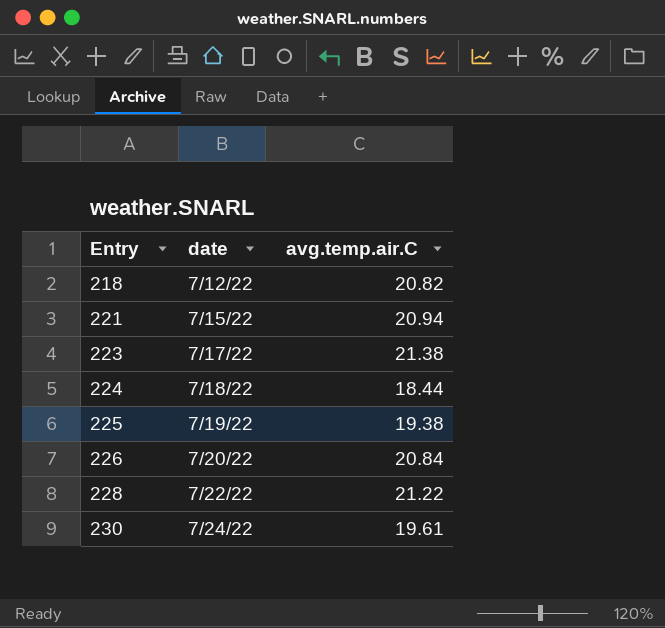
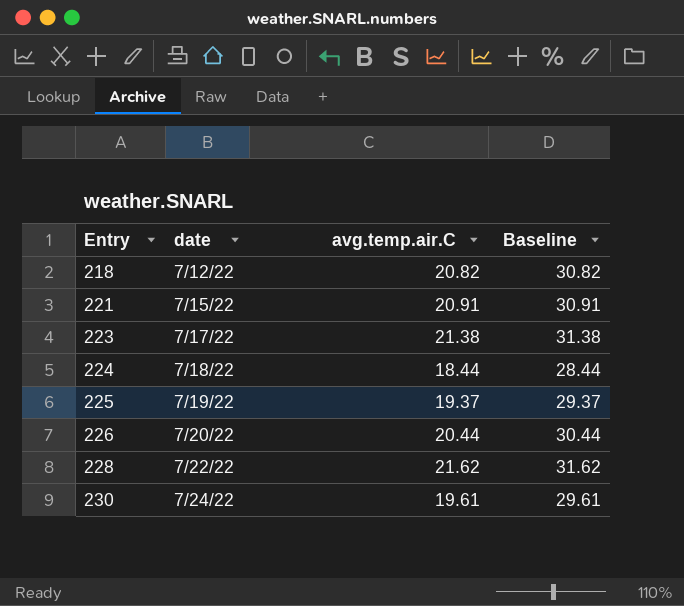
column Baseline | formula: none -> [avg.temp.air.C] + 10
221 | avg.temp.air.C: 20.94 -> 20.91
225 | avg.temp.air.C: 19.38 -> 19.37
226 | avg.temp.air.C: 20.84 -> 20.44
228 | avg.temp.air.C: 21.22 -> 21.62

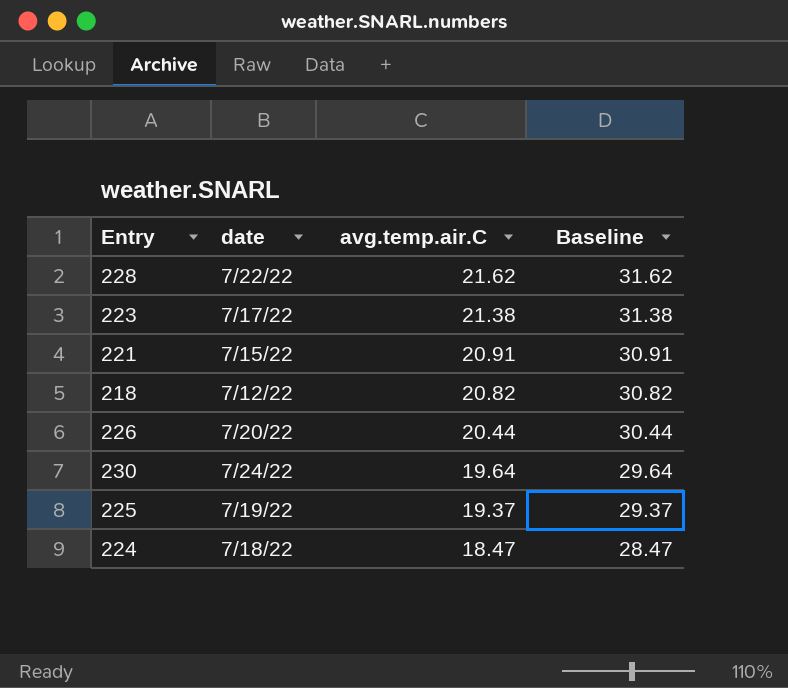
row order: Entry ascending -> avg.temp.air.C descending
230 | avg.temp.air.C: 19.61 -> 19.64
230 | Baseline: 29.61 -> 29.64
224 | avg.temp.air.C: 18.44 -> 18.47
224 | Baseline: 28.44 -> 28.47

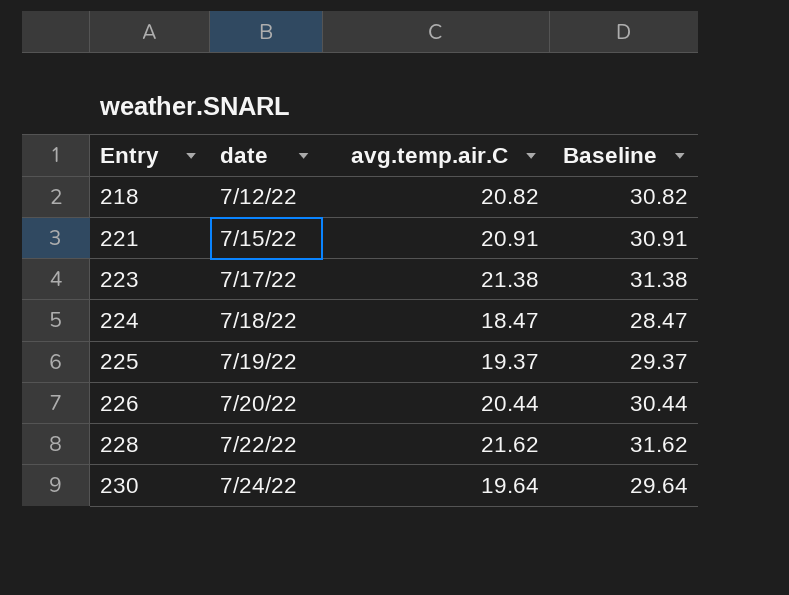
row order: avg.temp.air.C descending -> Entry ascending

